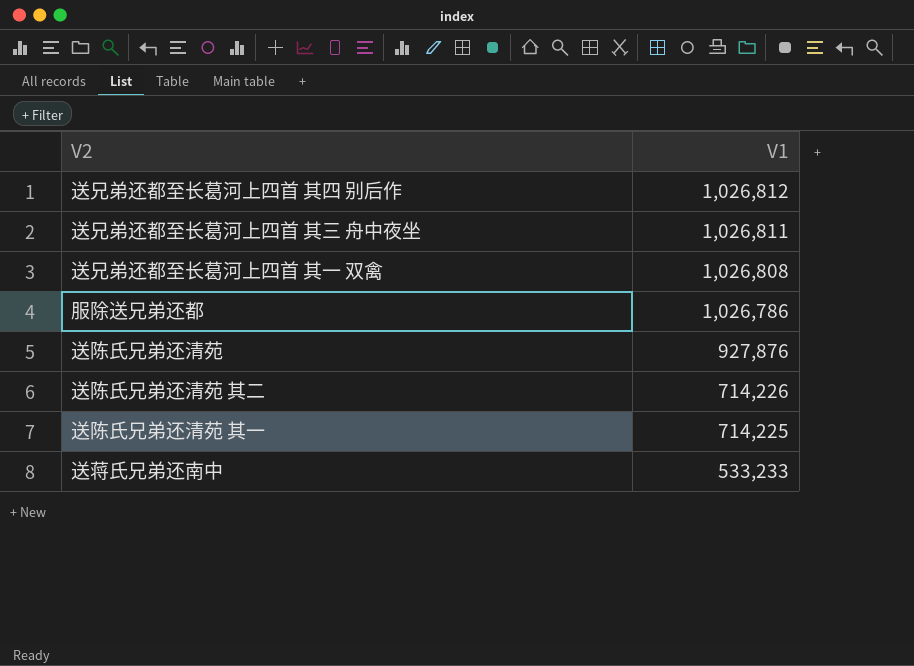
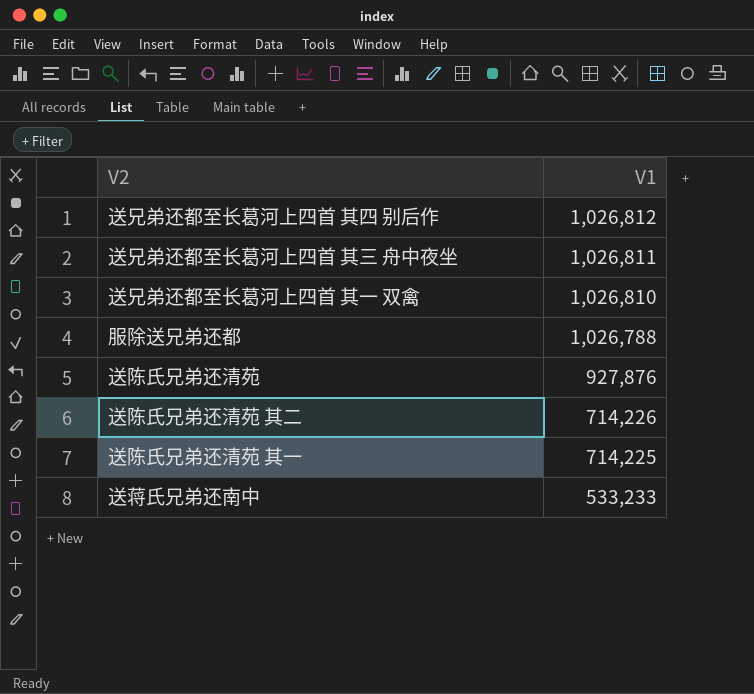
送兄弟还都至长葛河上四首 其一 双禽 | V1: 1,026,808 -> 1,026,810
服除送兄弟还都 | V1: 1,026,786 -> 1,026,788

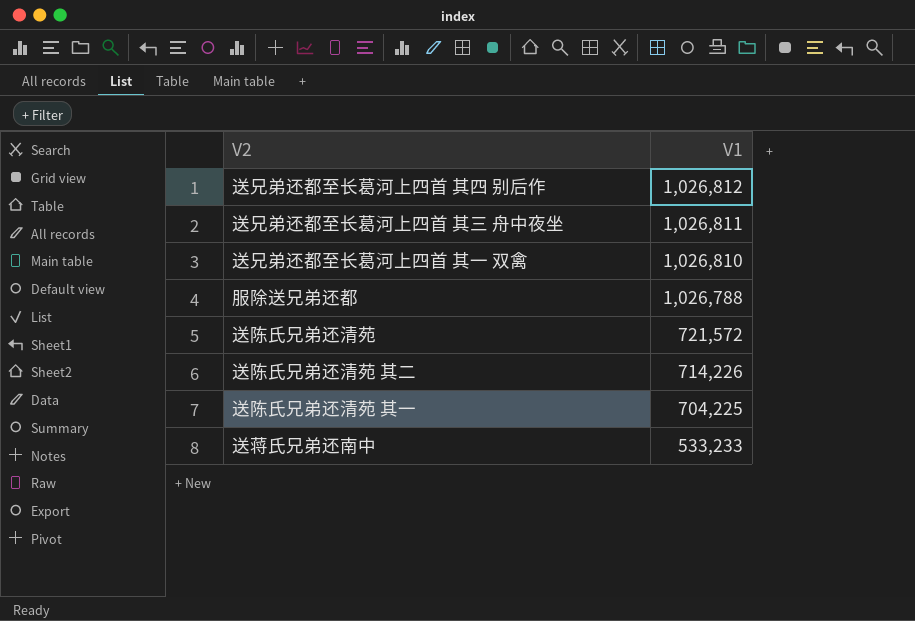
送陈氏兄弟还清苑 | V1: 927,876 -> 721,572
送陈氏兄弟还清苑 其一 | V1: 714,225 -> 704,225

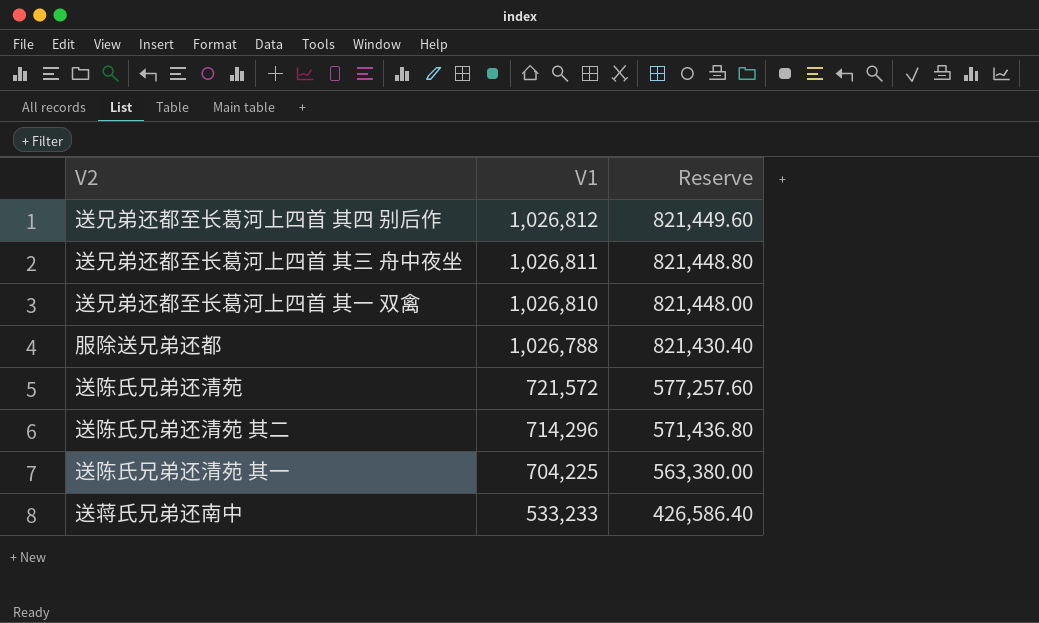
column Reserve | formula: none -> [V1] * 0.8
送陈氏兄弟还清苑 其二 | V1: 714,226 -> 714,296

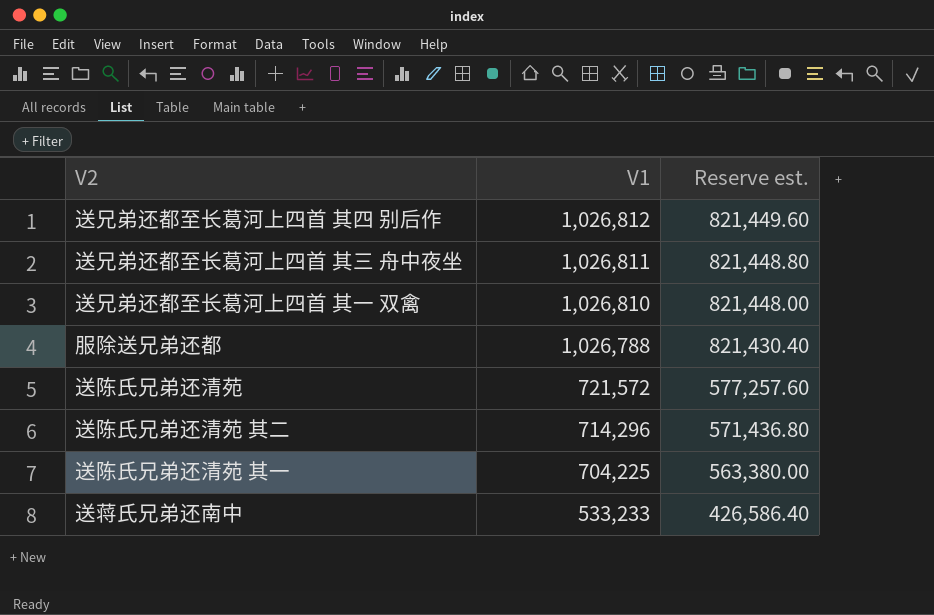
column name: Reserve -> Reserve est.

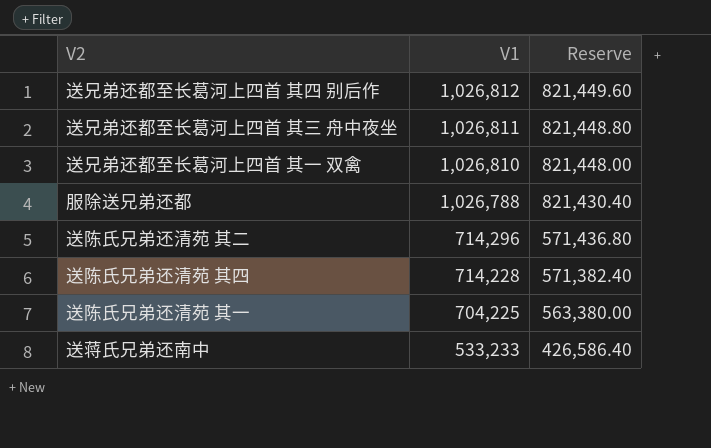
column name: Reserve est. -> Reserve
row 送陈氏兄弟还清苑: 721,572 | 577,257.60 -> none
row 送陈氏兄弟还清苑 其四: none -> 714,228 | 571,382.40

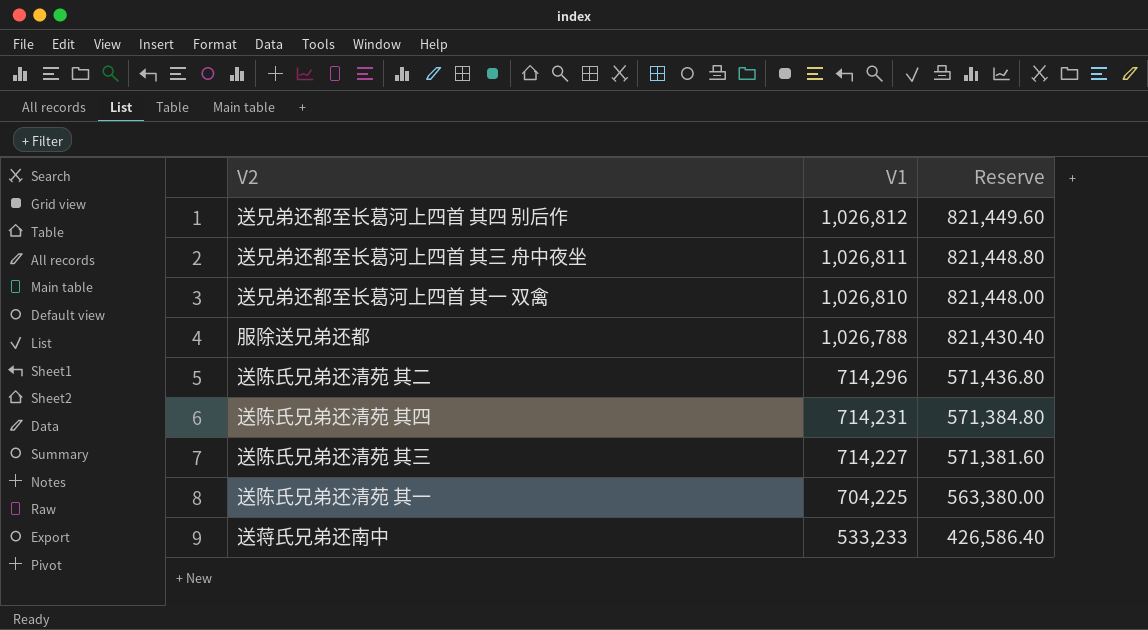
送陈氏兄弟还清苑 其四 | V1: 714,228 -> 714,231
送陈氏兄弟还清苑 其四 | Reserve: 571,382.40 -> 571,384.80
row 送陈氏兄弟还清苑 其三: none -> 714,227 | 571,381.60

